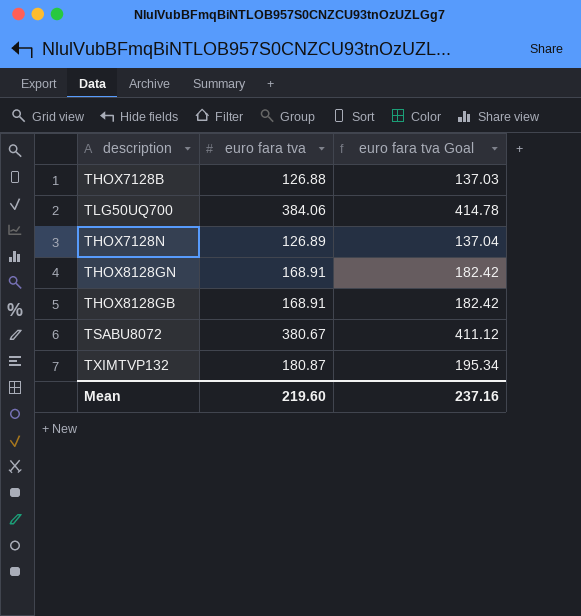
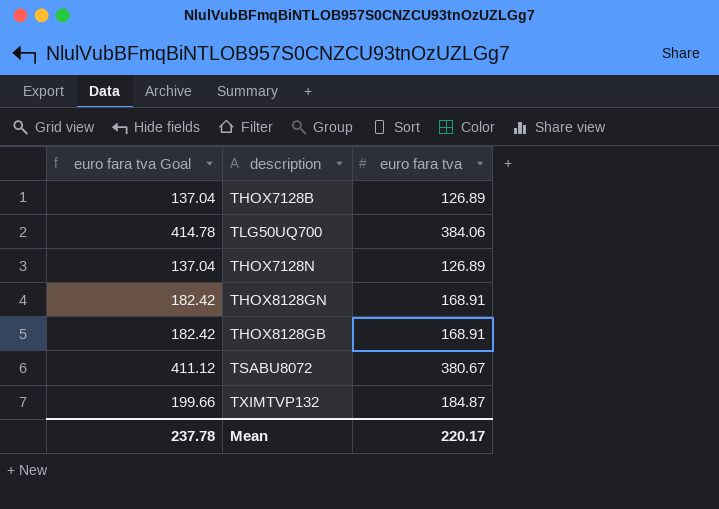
column euro fara tva Goal | position: 3 -> 1
THOX7128B | euro fara tva Goal: 137.03 -> 137.04
THOX7128B | euro fara tva: 126.88 -> 126.89
TXIMTVP132 | euro fara tva Goal: 195.34 -> 199.66
TXIMTVP132 | euro fara tva: 180.87 -> 184.87
Mean | euro fara tva Goal: 237.16 -> 237.78
Mean | euro fara tva: 219.60 -> 220.17

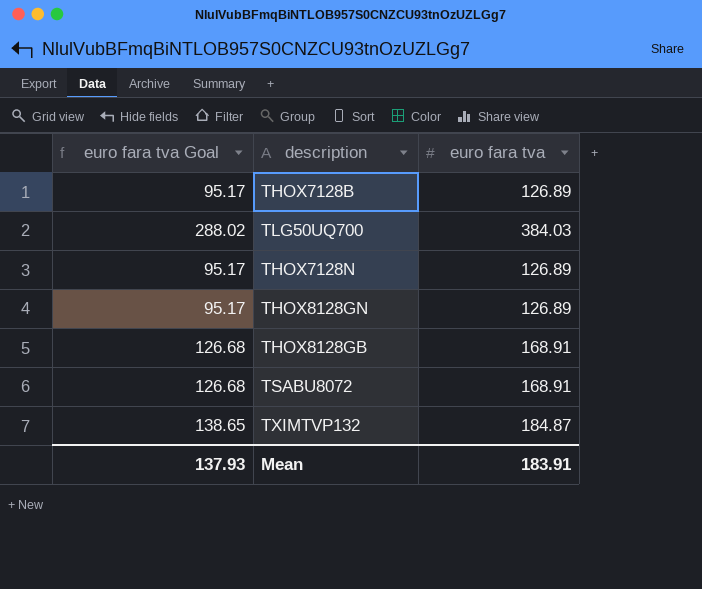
column euro fara tva Goal | formula: [euro fara tva] * 1.08 -> [euro fara tva] * 0.75
TLG50UQ700 | euro fara tva: 384.06 -> 384.03
THOX8128GN | euro fara tva: 168.91 -> 126.89
TSABU8072 | euro fara tva: 380.67 -> 168.91
Mean | euro fara tva Goal: 237.78 -> 137.93
Mean | euro fara tva: 220.17 -> 183.91

